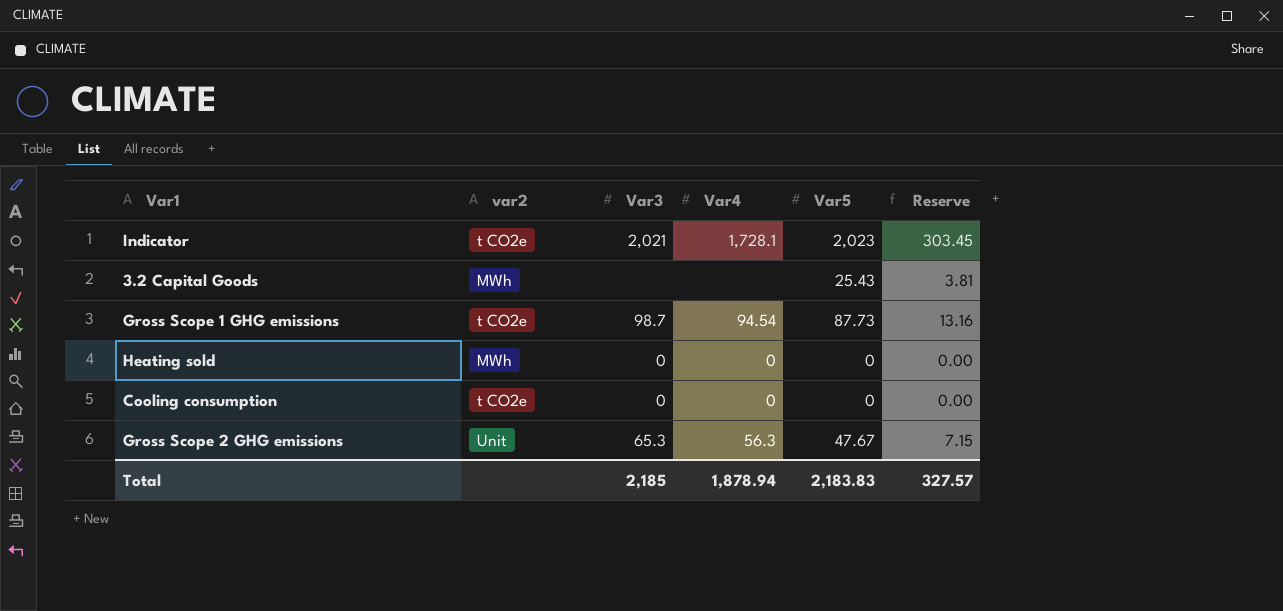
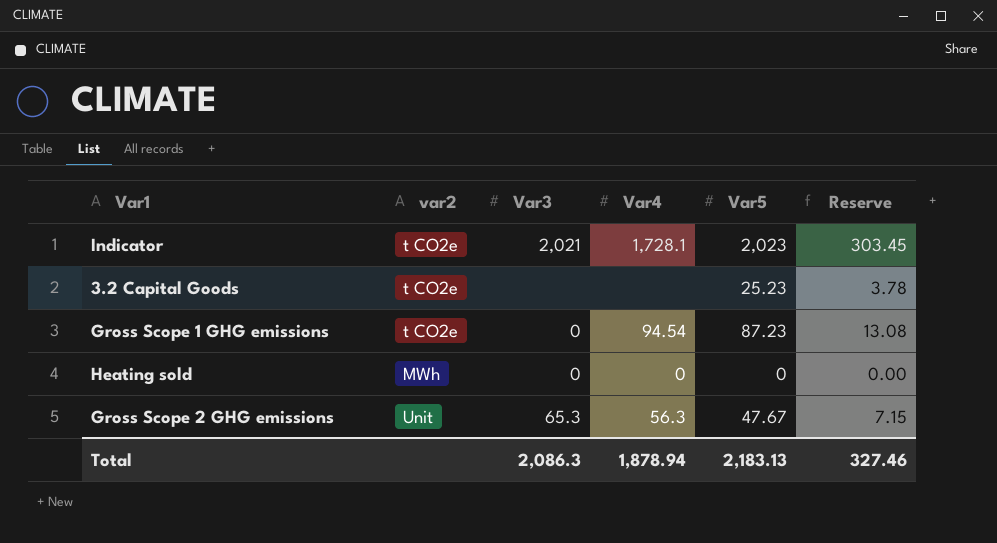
row Cooling consumption: t CO2e | 0 | 0 | 0 | 0.00 -> none
3.2 Capital Goods | var2: MWh -> t CO2e
3.2 Capital Goods | Var5: 25.43 -> 25.23
3.2 Capital Goods | Reserve: 3.81 -> 3.78
Gross Scope 1 GHG emissions | Var3: 98.7 -> 0
Gross Scope 1 GHG emissions | Var5: 87.73 -> 87.23
Gross Scope 1 GHG emissions | Reserve: 13.16 -> 13.08
Total | Var3: 2,185 -> 2,086.3
Total | Var5: 2,183.83 -> 2,183.13
Total | Reserve: 327.57 -> 327.46

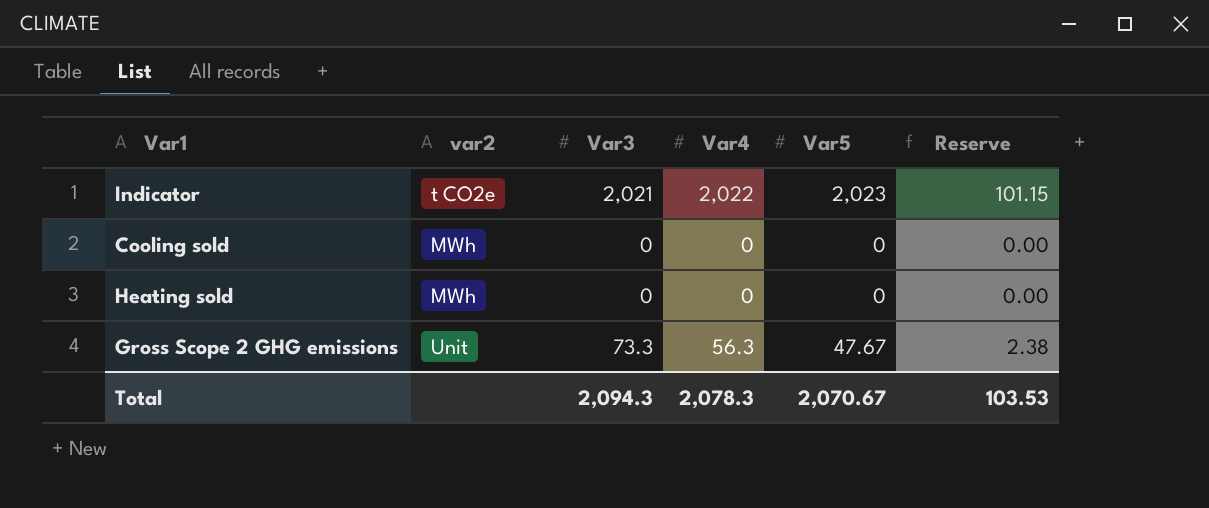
column Reserve | formula: [Var5] * 0.15 -> [Var5] * 0.05
row 3.2 Capital Goods: t CO2e | none | none | 25.23 | 3.78 -> none
row Gross Scope 1 GHG emissions: t CO2e | 0 | 94.54 | 87.23 | 13.08 -> none
Indicator | Var4: 1,728.1 -> 2,022
row Cooling sold: none -> MWh | 0 | 0 | 0 | 0.00
Gross Scope 2 GHG emissions | Var3: 65.3 -> 73.3
Total | Var3: 2,086.3 -> 2,094.3
Total | Var4: 1,878.94 -> 2,078.3
Total | Var5: 2,183.13 -> 2,070.67
Total | Reserve: 327.46 -> 103.53

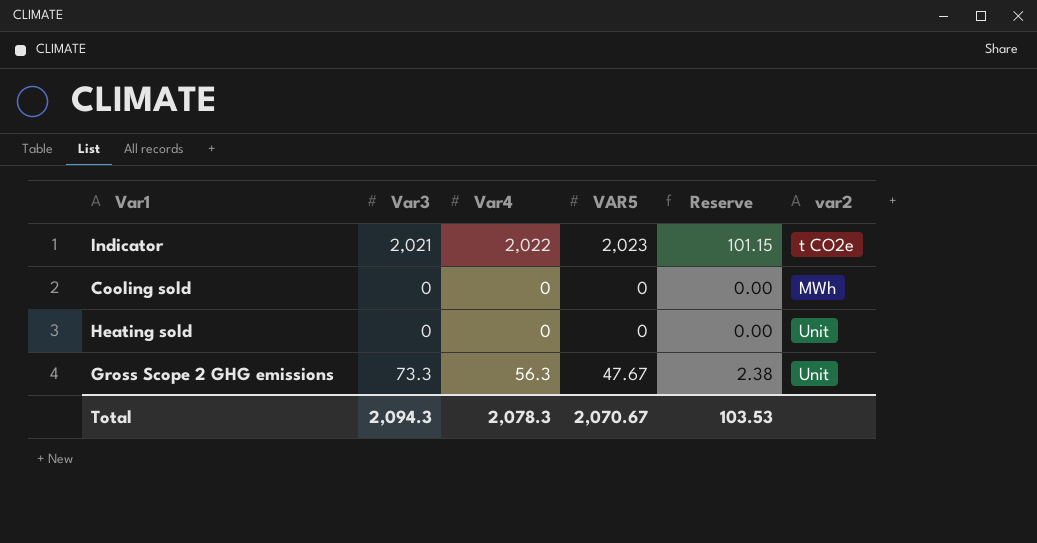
column name: Var5 -> VAR5
column var2 | position: 2 -> 6
Heating sold | var2: MWh -> Unit

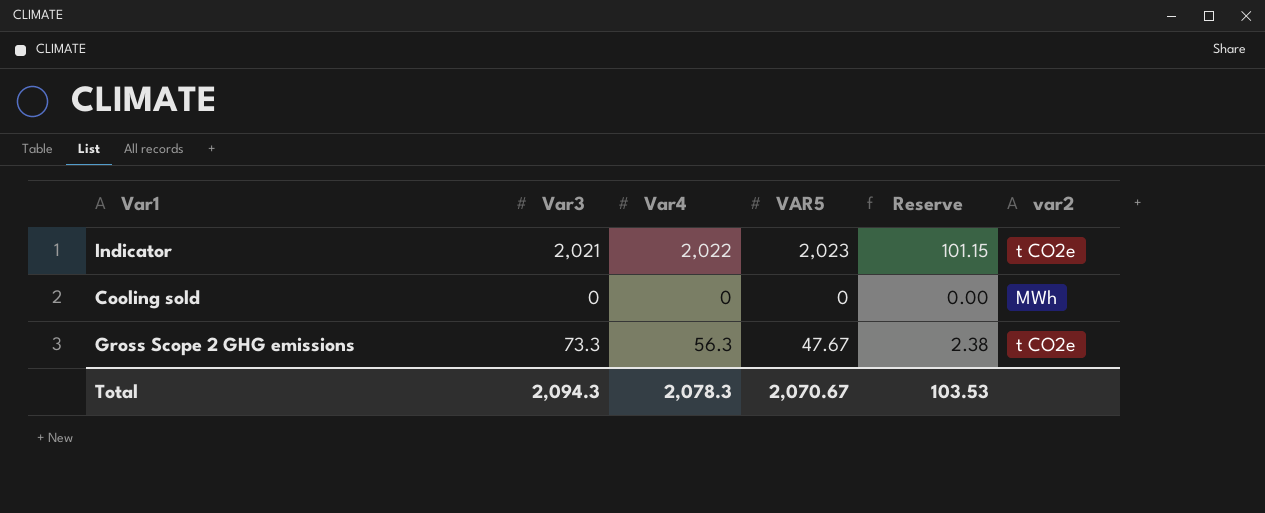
row Heating sold: 0 | 0 | 0 | 0.00 | Unit -> none
Gross Scope 2 GHG emissions | var2: Unit -> t CO2e

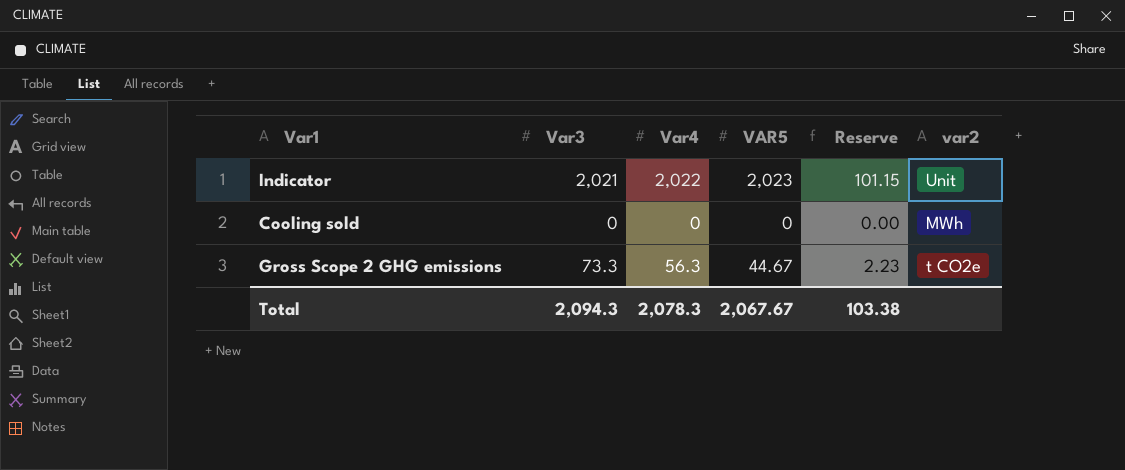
Indicator | var2: t CO2e -> Unit
Gross Scope 2 GHG emissions | VAR5: 47.67 -> 44.67
Gross Scope 2 GHG emissions | Reserve: 2.38 -> 2.23
Total | VAR5: 2,070.67 -> 2,067.67
Total | Reserve: 103.53 -> 103.38

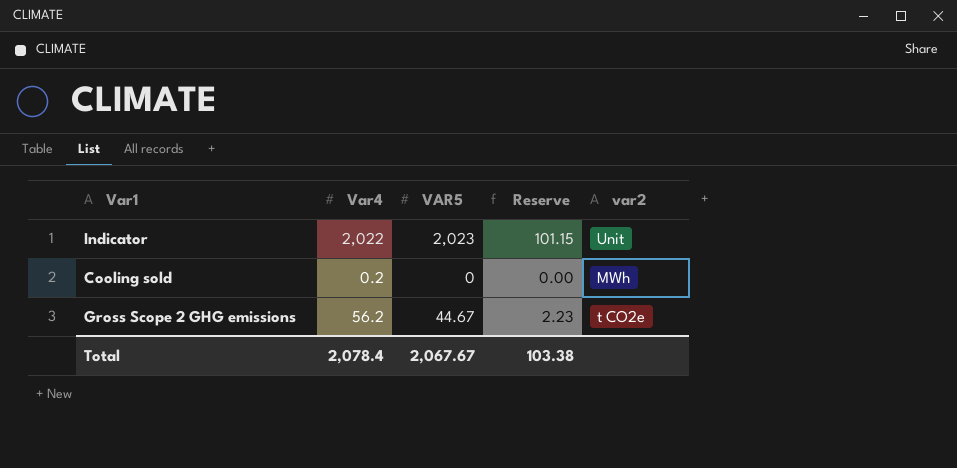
column Var3 | position: 2 -> none
Cooling sold | Var4: 0 -> 0.2
Gross Scope 2 GHG emissions | Var4: 56.3 -> 56.2
Total | Var4: 2,078.3 -> 2,078.4

